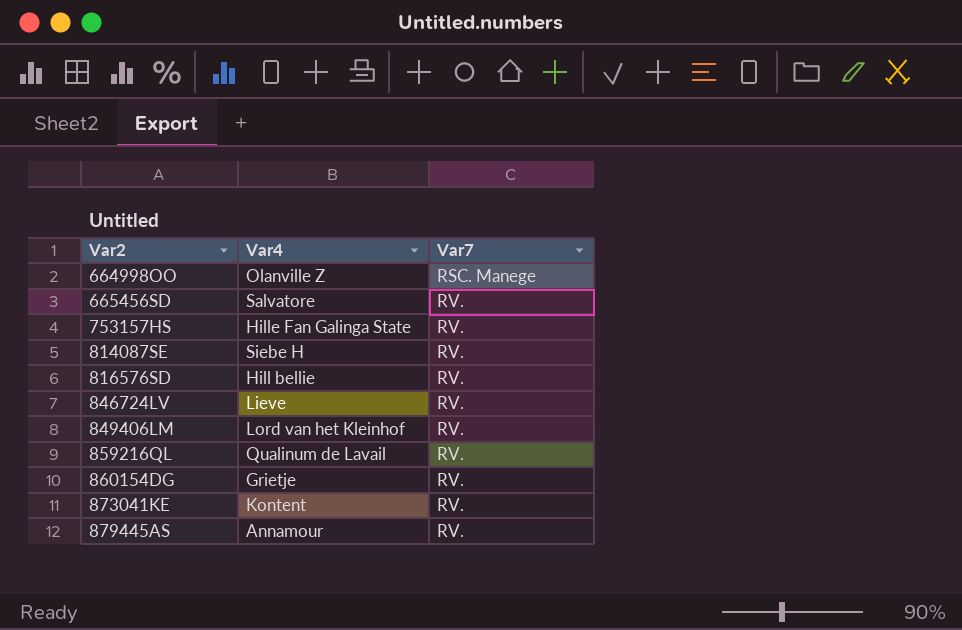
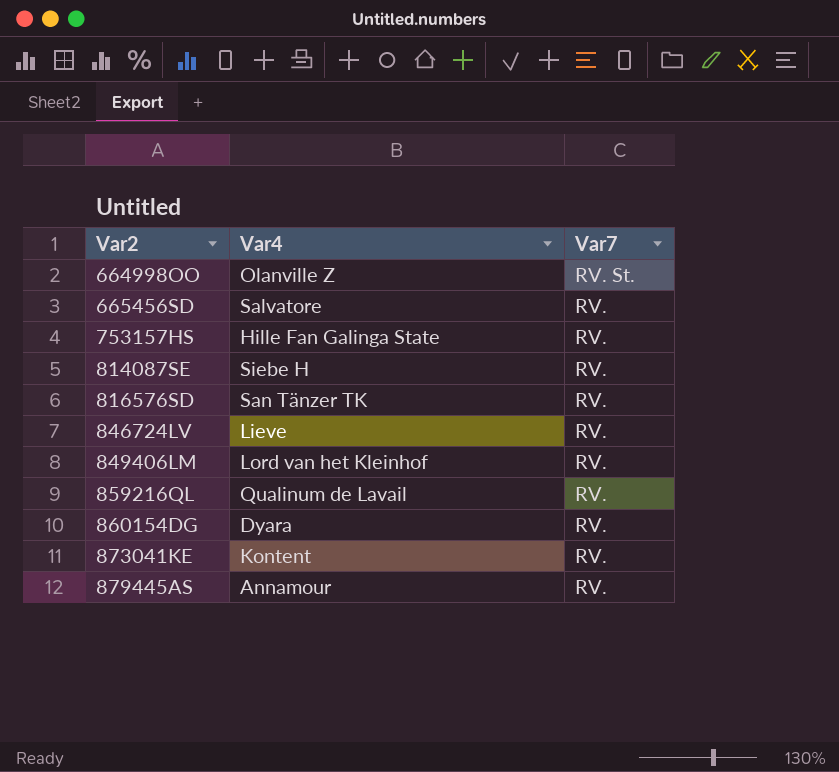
664998OO | Var7: RSC. Manege -> RV. St.
816576SD | Var4: Hill bellie -> San Tänzer TK
860154DG | Var4: Grietje -> Dyara

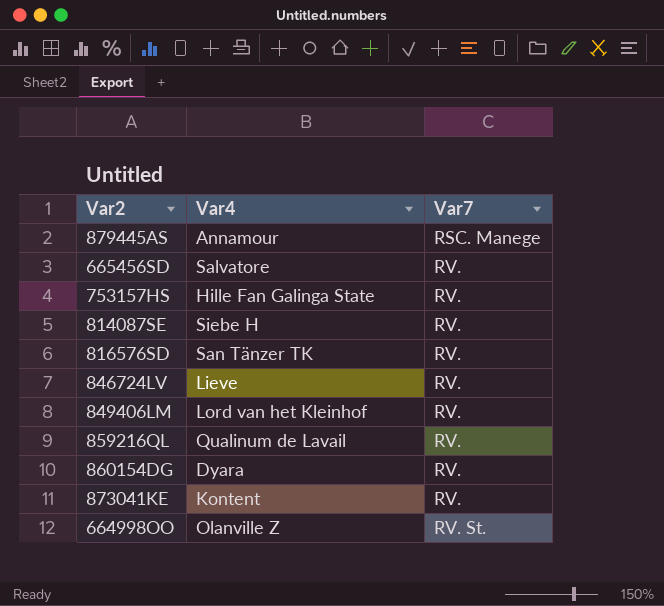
row order: Var2 ascending -> Var7 ascending
879445AS | Var7: RV. -> RSC. Manege

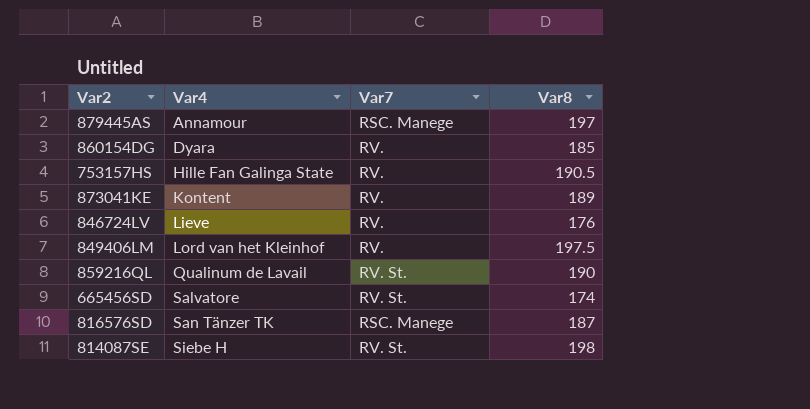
row order: Var7 ascending -> Var4 ascending
column Var8 | position: none -> 4
row 664998OO: Olanville Z | RV. St. -> none
859216QL | Var7: RV. -> RV. St.
665456SD | Var7: RV. -> RV. St.
816576SD | Var7: RV. -> RSC. Manege
814087SE | Var7: RV. -> RV. St.

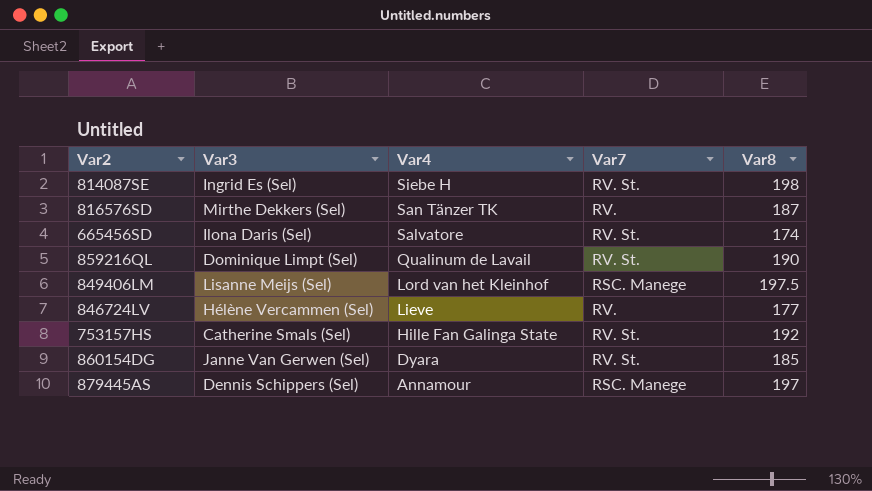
row order: Var4 ascending -> Var4 descending
column Var3 | position: none -> 2
row 873041KE: Kontent | RV. | 189 -> none
816576SD | Var7: RSC. Manege -> RV.
849406LM | Var7: RV. -> RSC. Manege
846724LV | Var8: 176 -> 177
753157HS | Var7: RV. -> RV. St.
753157HS | Var8: 190.5 -> 192
860154DG | Var7: RV. -> RV. St.

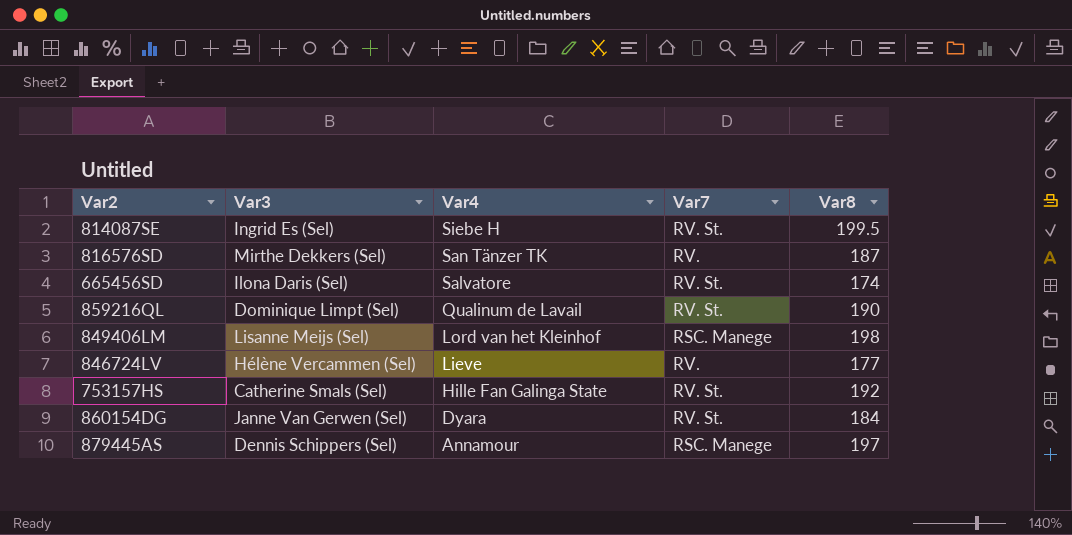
814087SE | Var8: 198 -> 199.5
849406LM | Var8: 197.5 -> 198
860154DG | Var8: 185 -> 184

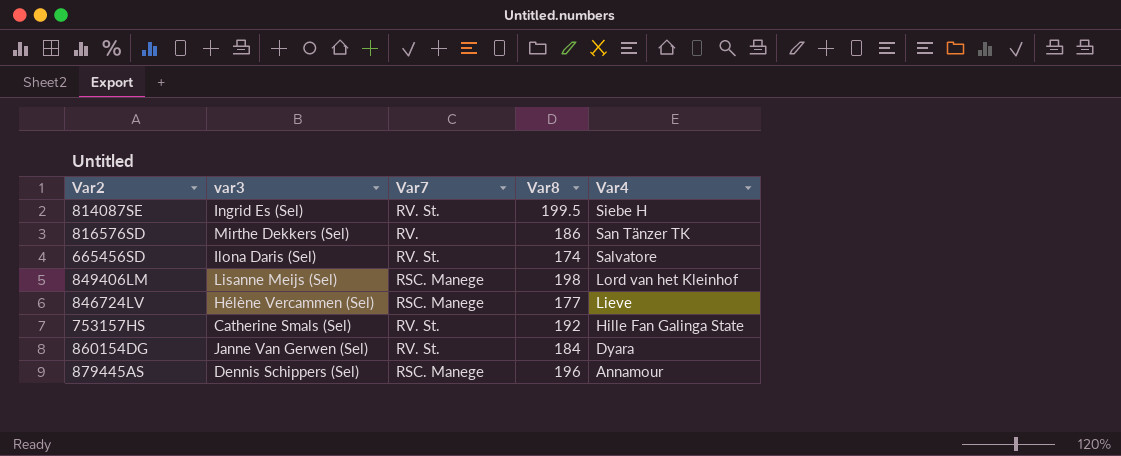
column name: Var3 -> var3
column Var4 | position: 3 -> 5
row 859216QL: Dominique Limpt (Sel) | Qualinum de Lavail | RV. St. | 190 -> none
816576SD | Var8: 187 -> 186
846724LV | Var7: RV. -> RSC. Manege
879445AS | Var8: 197 -> 196

